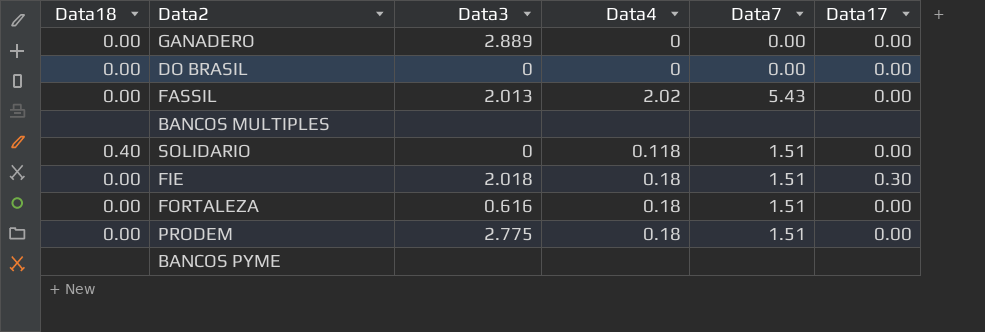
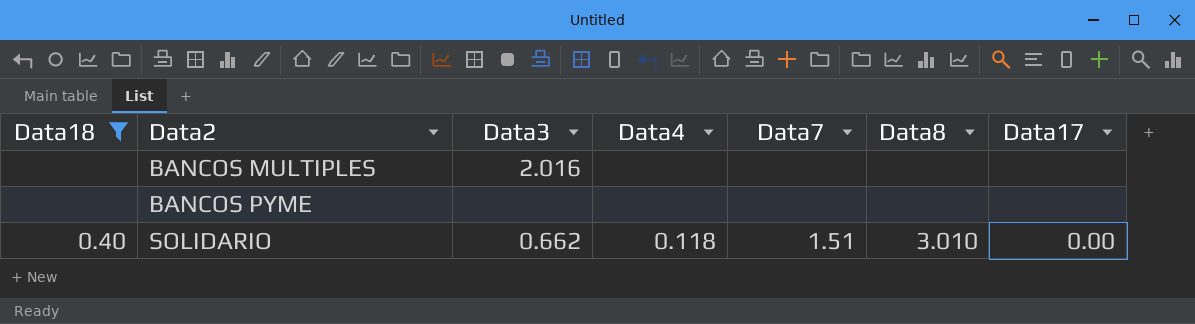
filter: none -> Data18 != 0.00
row order: none -> Data2 ascending
column Data8 | position: none -> 6
BANCOS MULTIPLES | Data3: none -> 2.016
SOLIDARIO | Data3: 0 -> 0.662

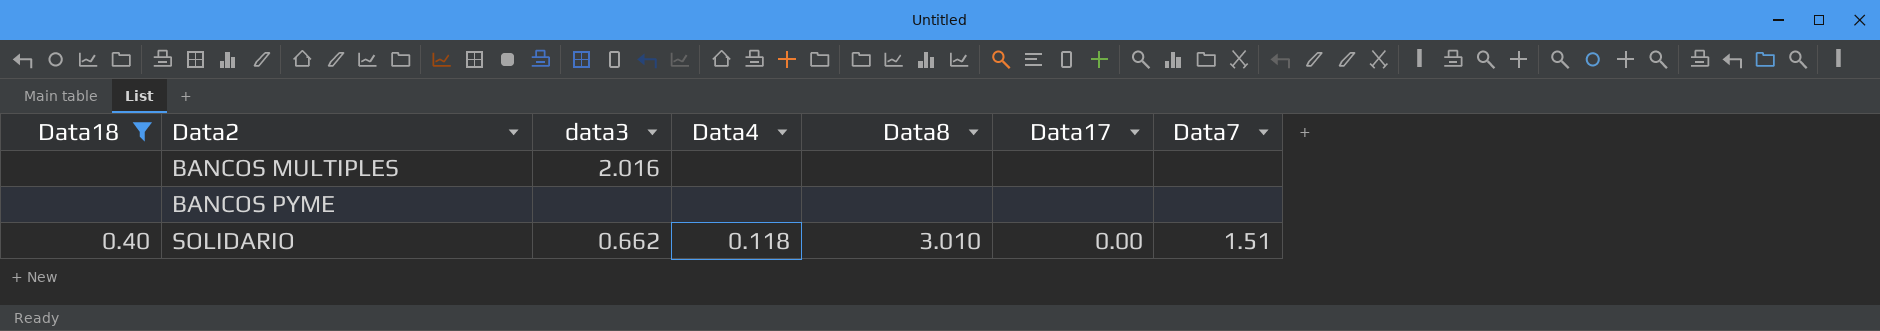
column name: Data3 -> data3
column Data7 | position: 5 -> 7

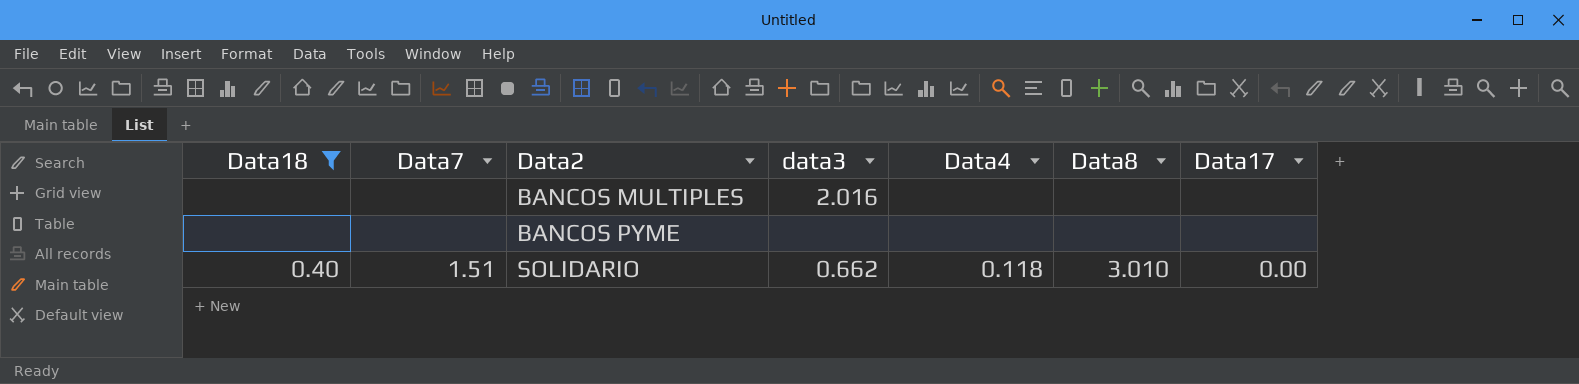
column Data7 | position: 7 -> 2

